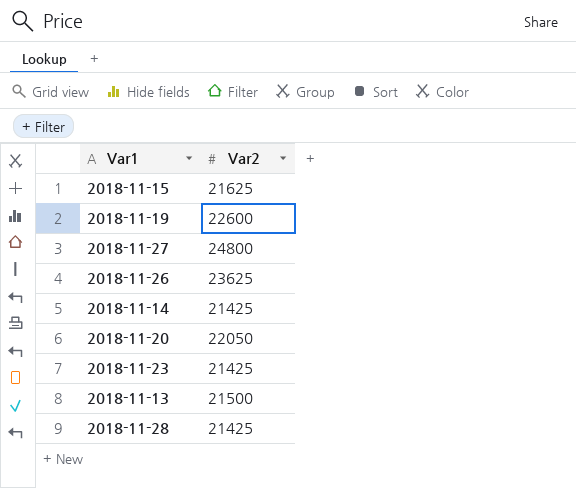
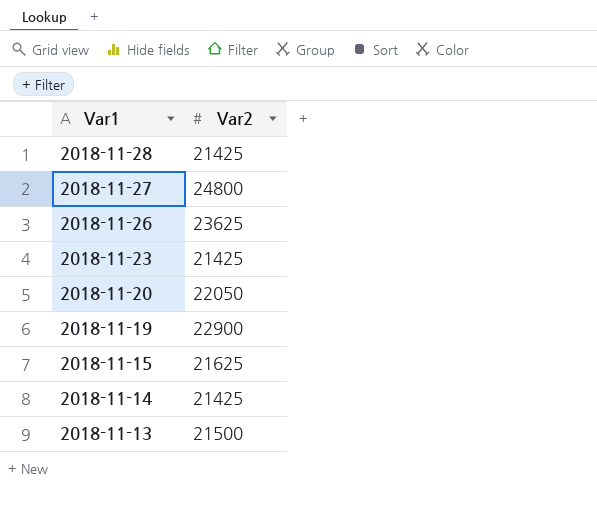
row order: none -> Var1 descending
2018-11-19 | Var2: 22600 -> 22900

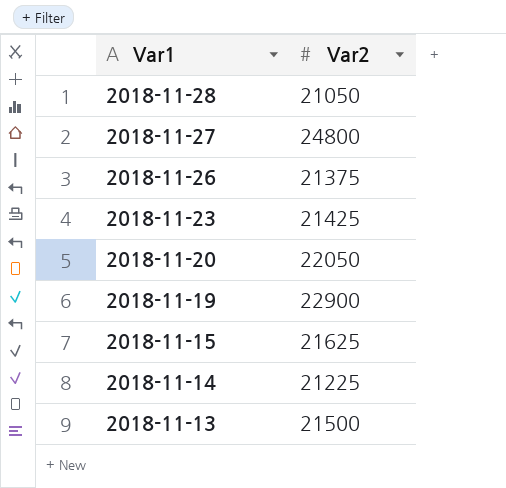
2018-11-28 | Var2: 21425 -> 21050
2018-11-26 | Var2: 23625 -> 21375
2018-11-14 | Var2: 21425 -> 21225

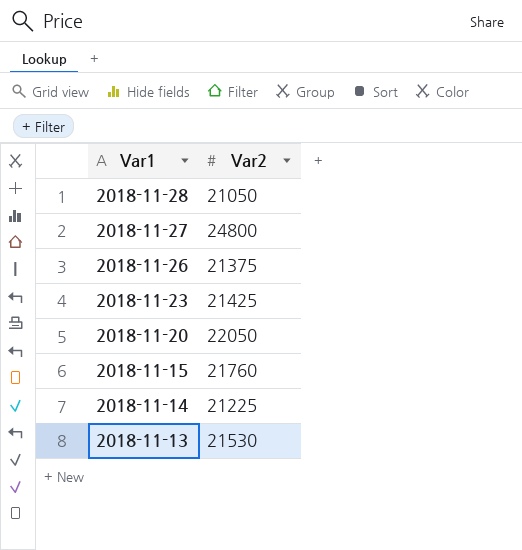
row 2018-11-19: 22900 -> none
2018-11-15 | Var2: 21625 -> 21760
2018-11-13 | Var2: 21500 -> 21530

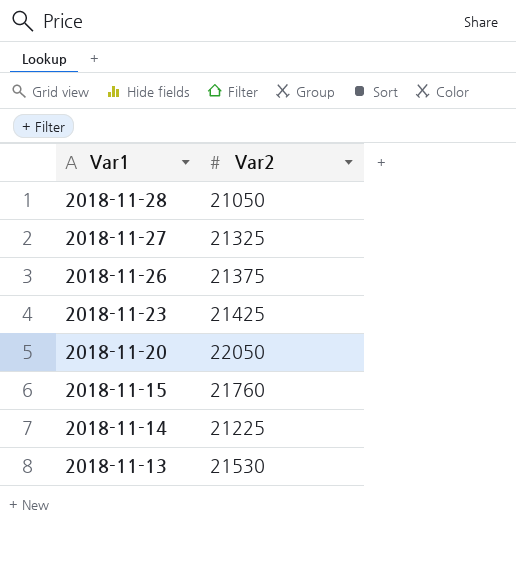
2018-11-27 | Var2: 24800 -> 21325

